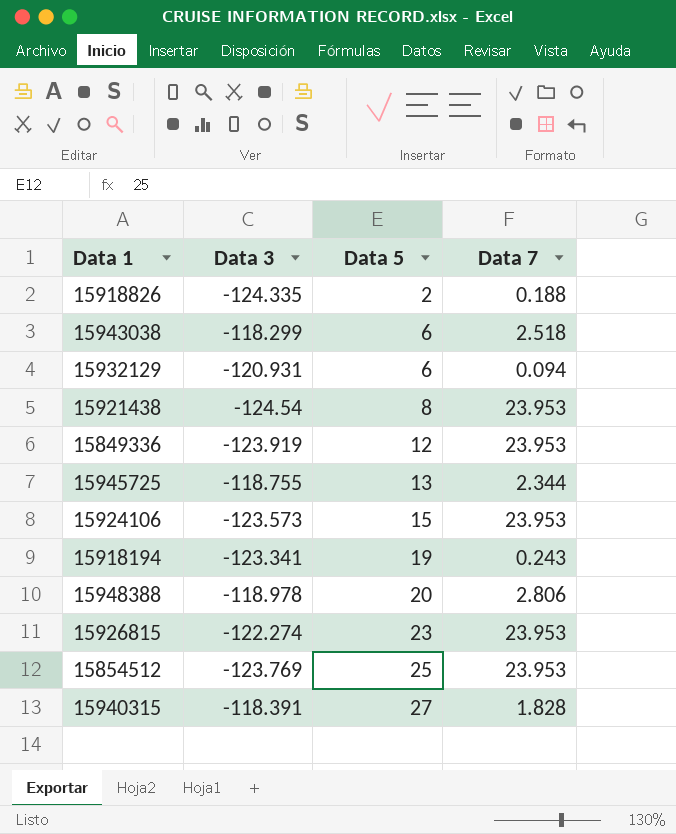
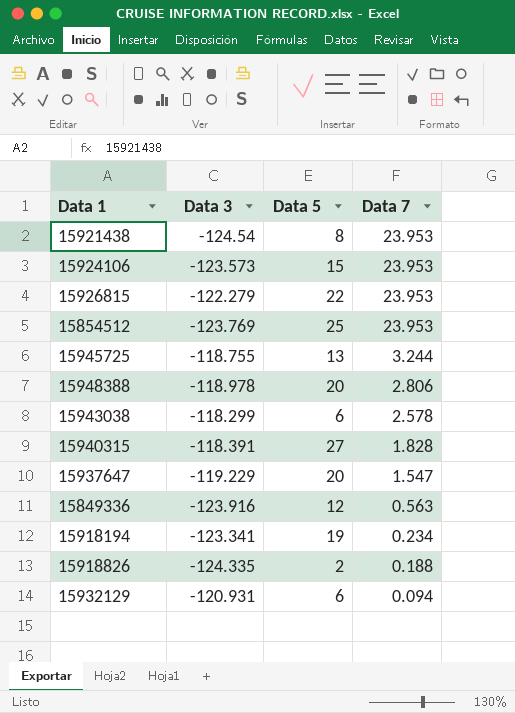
row order: Data 5 ascending -> Data 7 descending
15926815 | Data 3: -122.274 -> -122.279
15926815 | Data 5: 23 -> 22
15945725 | Data 7: 2.344 -> 3.244
15943038 | Data 7: 2.518 -> 2.578
row 15937647: none -> -119.229 | 20 | 1.547
15849336 | Data 3: -123.919 -> -123.916
15849336 | Data 7: 23.953 -> 0.563
15918194 | Data 7: 0.243 -> 0.234

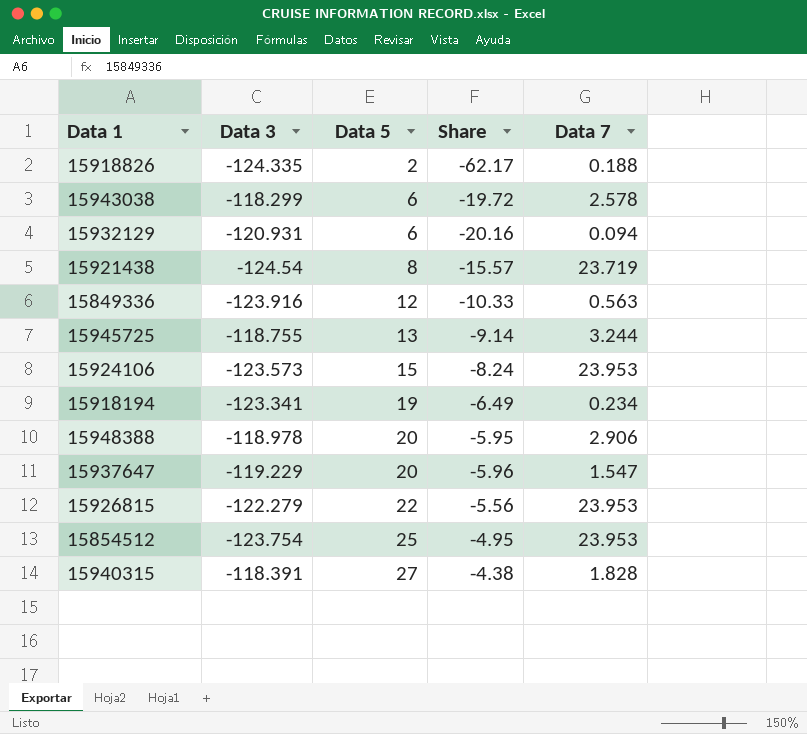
row order: Data 7 descending -> Data 5 ascending
column Share | formula: none -> [Data 3] / [Data 5]
15921438 | Data 7: 23.953 -> 23.719
15948388 | Data 7: 2.806 -> 2.906
15854512 | Data 3: -123.769 -> -123.754

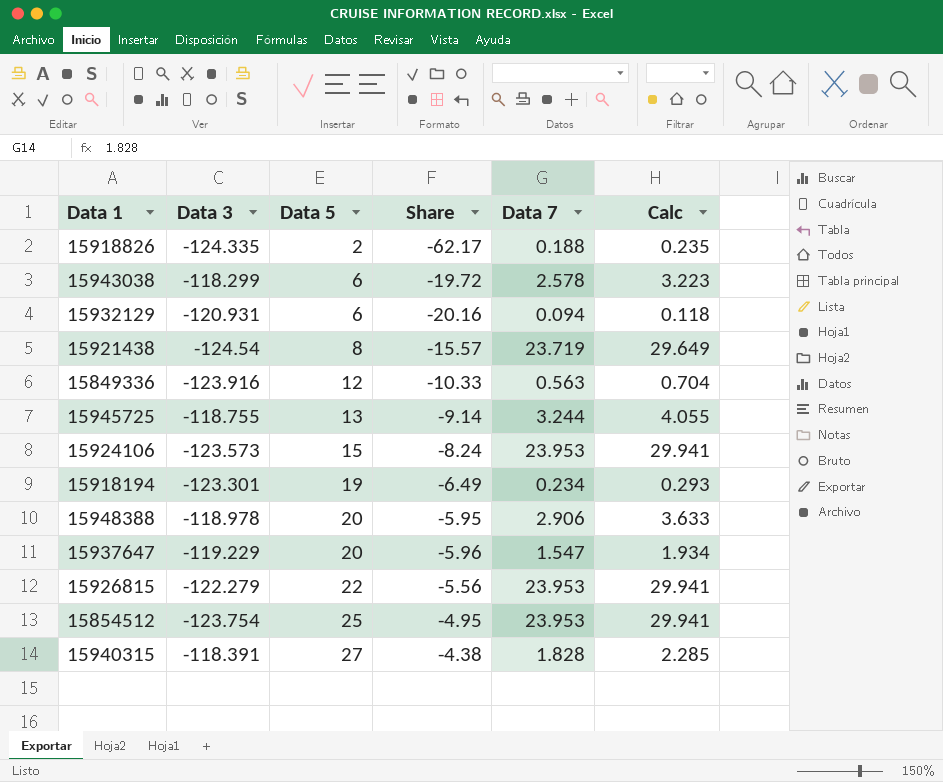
column Calc | formula: none -> [Data 7] * 1.25
15918194 | Data 3: -123.341 -> -123.301

